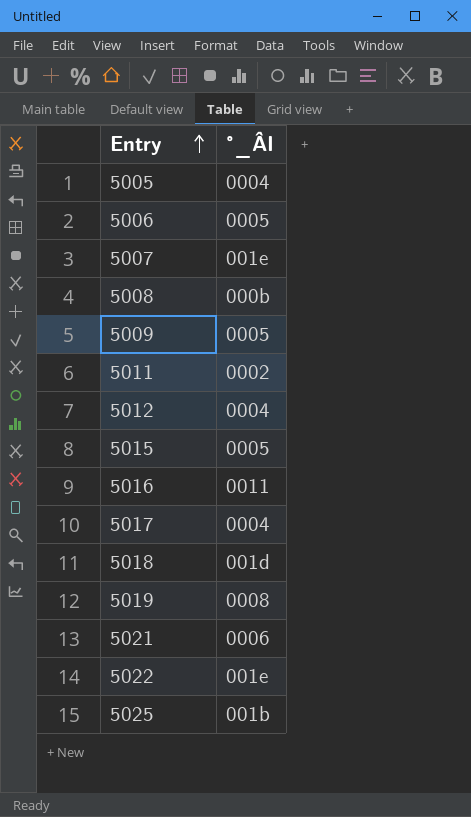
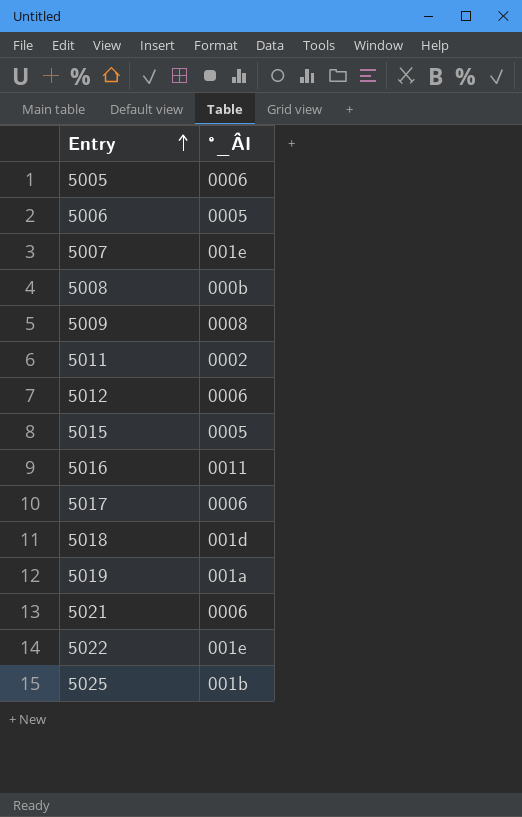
5005 | °_ÂI: 0004 -> 0006
5009 | °_ÂI: 0005 -> 0008
5012 | °_ÂI: 0004 -> 0006
5017 | °_ÂI: 0004 -> 0006
5019 | °_ÂI: 0008 -> 001a

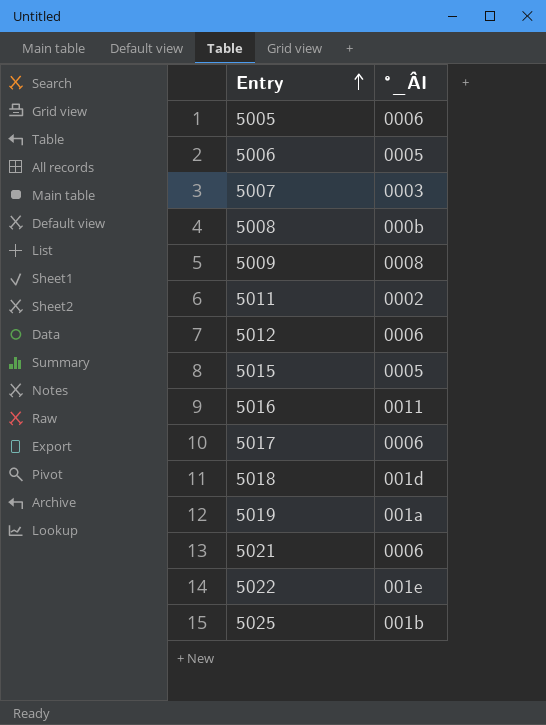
5007 | °_ÂI: 001e -> 0003

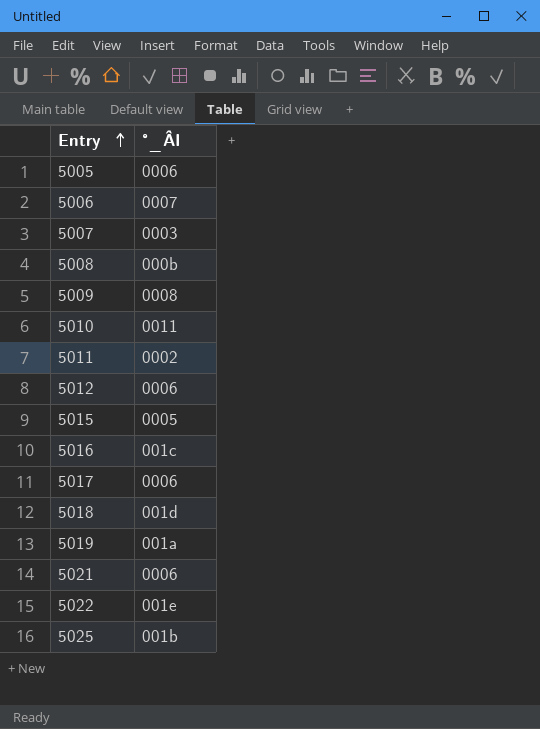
5006 | °_ÂI: 0005 -> 0007
row 5010: none -> 0011
5016 | °_ÂI: 0011 -> 001c

